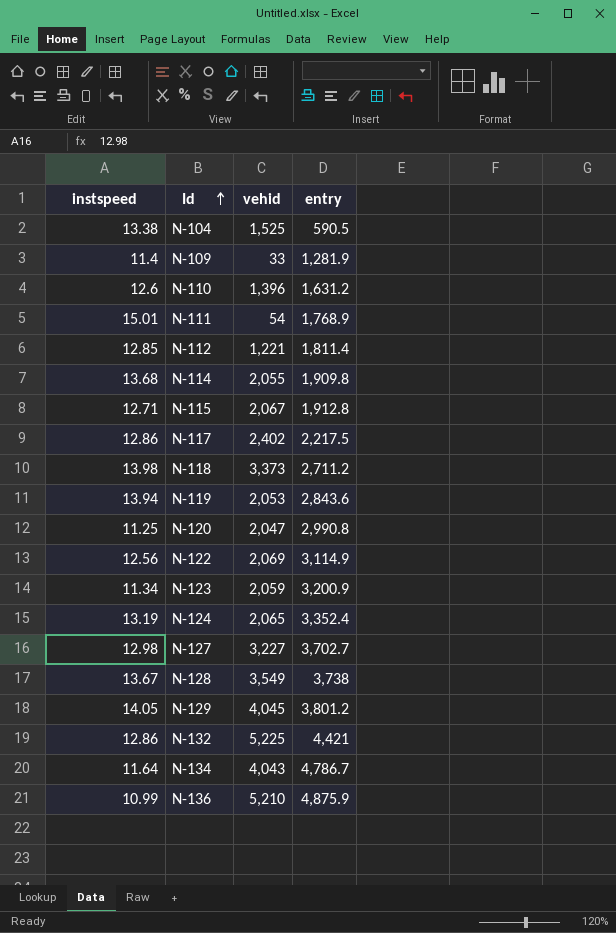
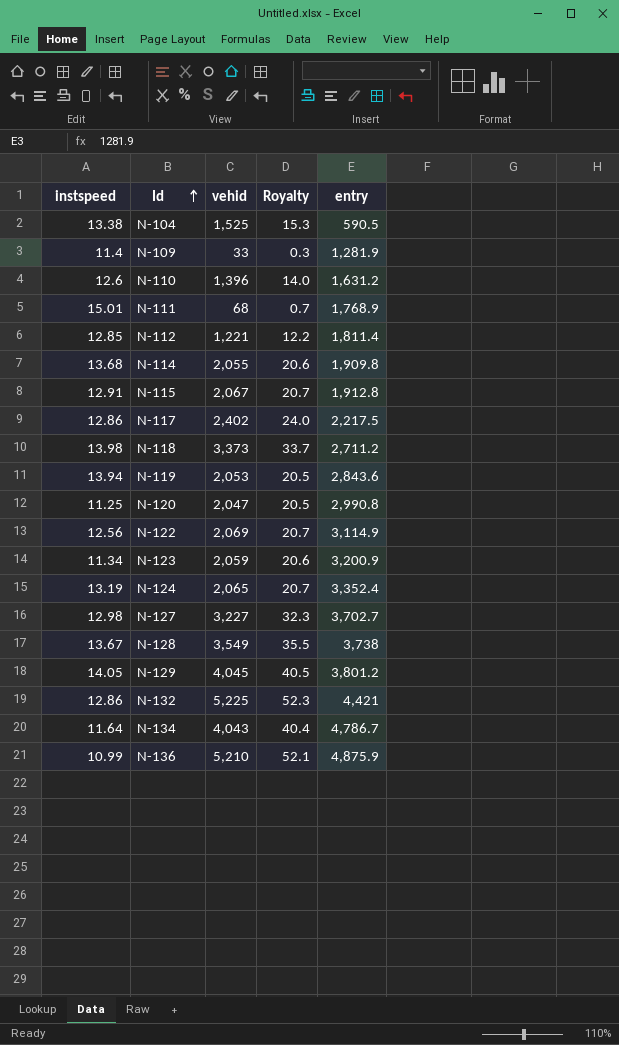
column Royalty | formula: none -> [vehid] * 0.01
N-111 | vehid: 54 -> 68
N-115 | instspeed: 12.71 -> 12.91

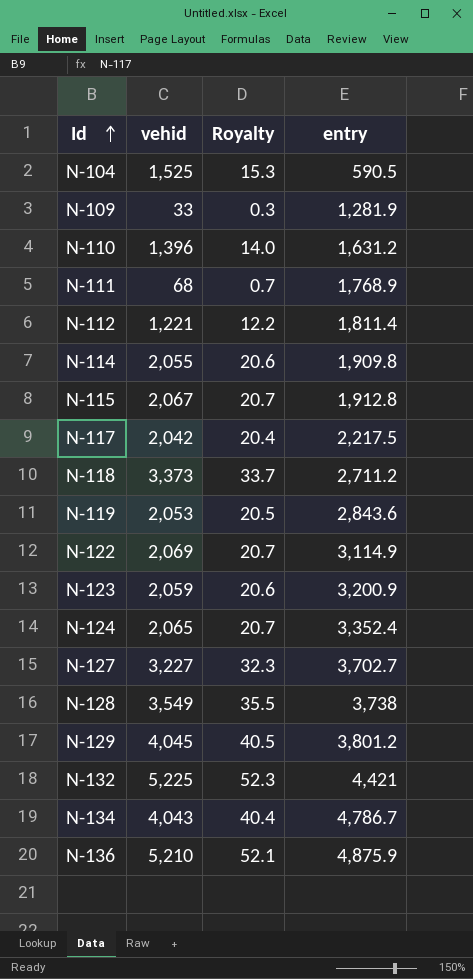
column instspeed | position: 1 -> none
row N-120: 11.25 | 2,047 | 20.5 | 2,990.8 -> none
N-117 | vehid: 2,402 -> 2,042
N-117 | Royalty: 24.0 -> 20.4

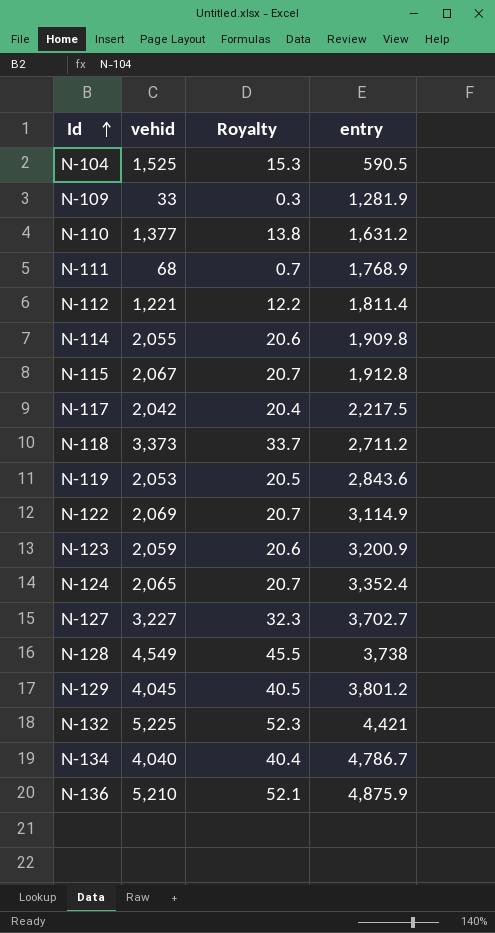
N-110 | vehid: 1,396 -> 1,377
N-110 | Royalty: 14.0 -> 13.8
N-128 | vehid: 3,549 -> 4,549
N-128 | Royalty: 35.5 -> 45.5
N-134 | vehid: 4,043 -> 4,040

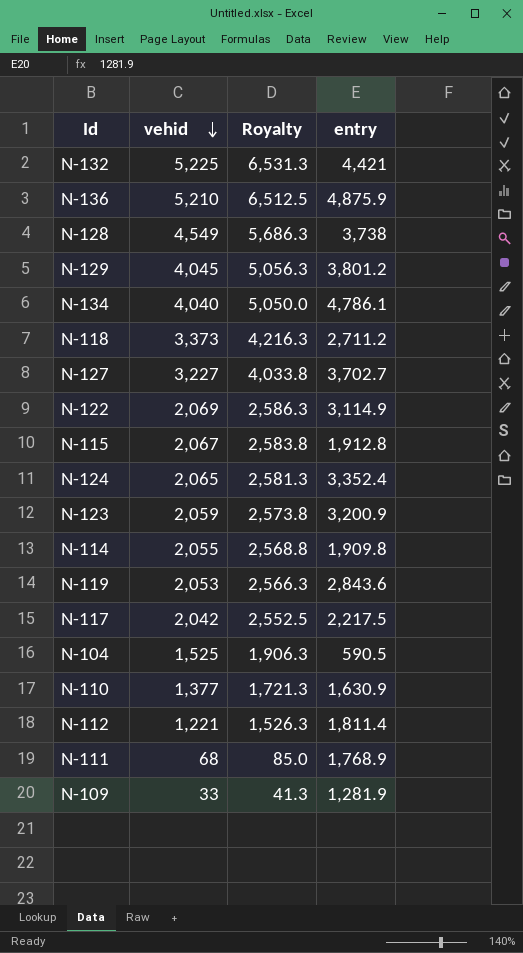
row order: Id ascending -> vehid descending
column Royalty | formula: [vehid] * 0.01 -> [vehid] * 1.25
N-134 | entry: 4,786.7 -> 4,786.1
N-110 | entry: 1,631.2 -> 1,630.9

